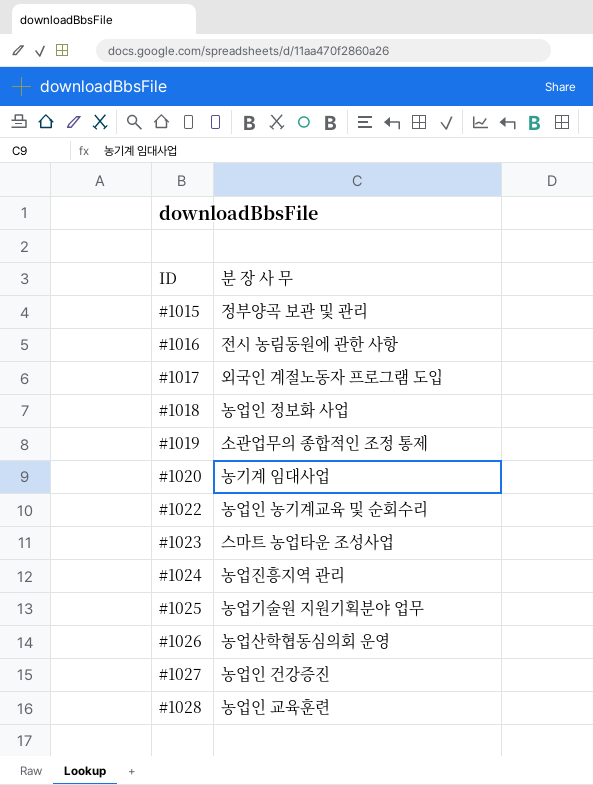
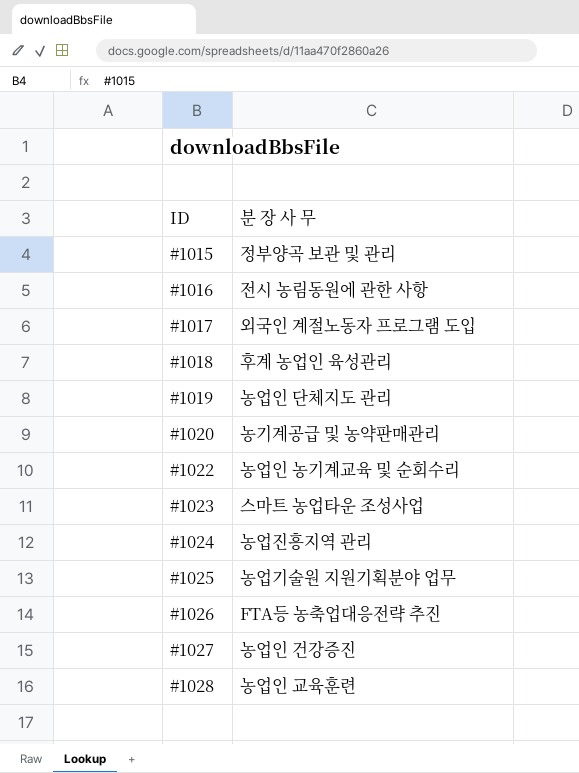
#1018 | 분 장 사 무: 농업인 정보화 사업 -> 후계 농업인 육성관리
#1019 | 분 장 사 무: 소관업무의 종합적인 조정 통제 -> 농업인 단체지도 관리
#1020 | 분 장 사 무: 농기계 임대사업 -> 농기계공급 및 농약판매관리
#1026 | 분 장 사 무: 농업산학협동심의회 운영 -> FTA등 농축업대응전략 추진

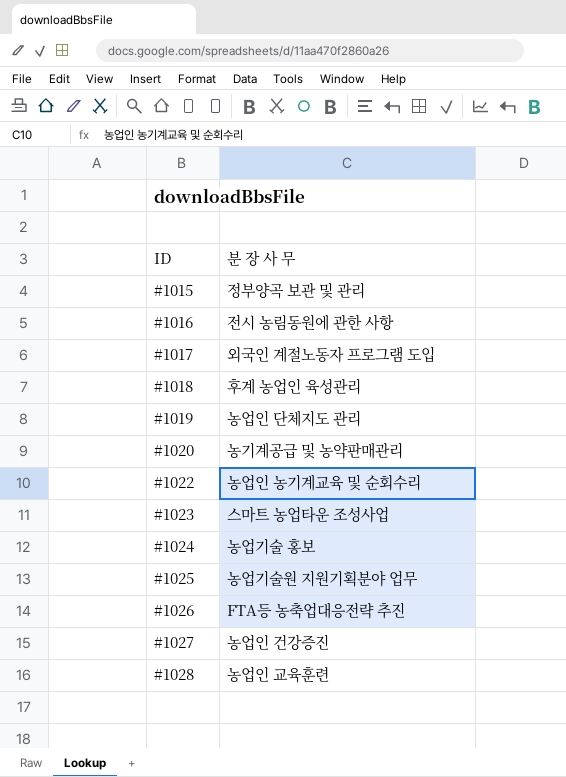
#1024 | 분 장 사 무: 농업진흥지역 관리 -> 농업기술 홍보

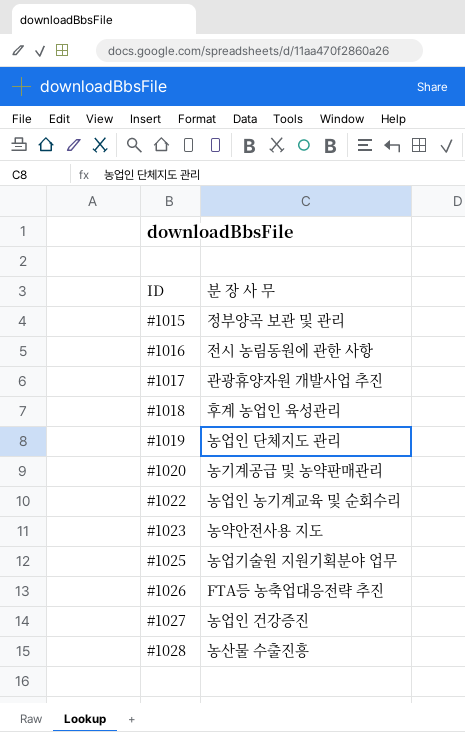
row #1024: 농업기술 홍보 -> none
#1017 | 분 장 사 무: 외국인 계절노동자 프로그램 도입 -> 관광휴양자원 개발사업 추진
#1023 | 분 장 사 무: 스마트 농업타운 조성사업 -> 농약안전사용 지도
#1028 | 분 장 사 무: 농업인 교육훈련 -> 농산물 수출진흥

